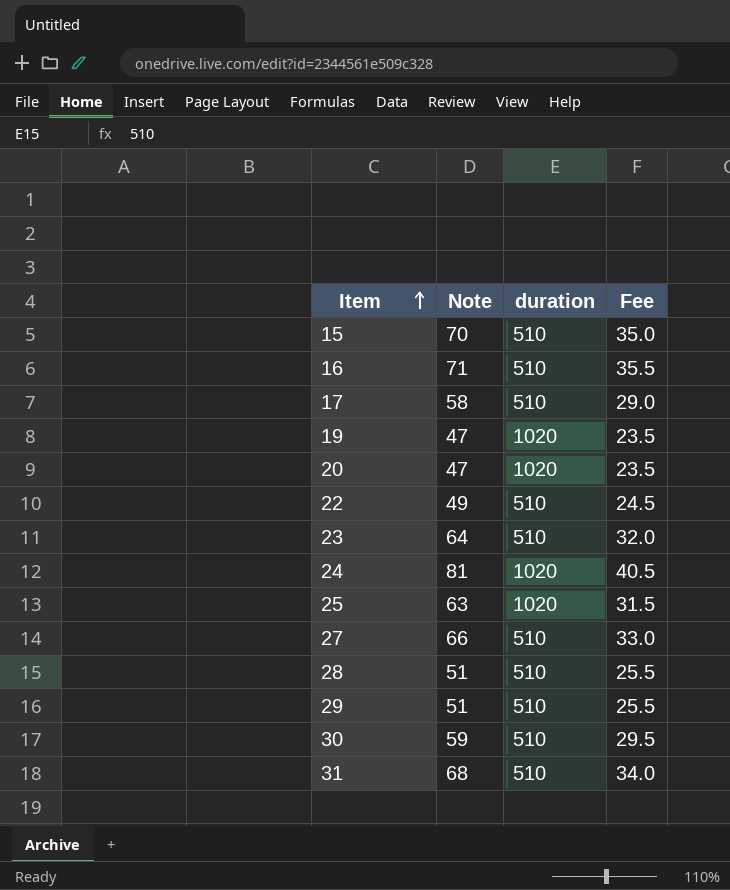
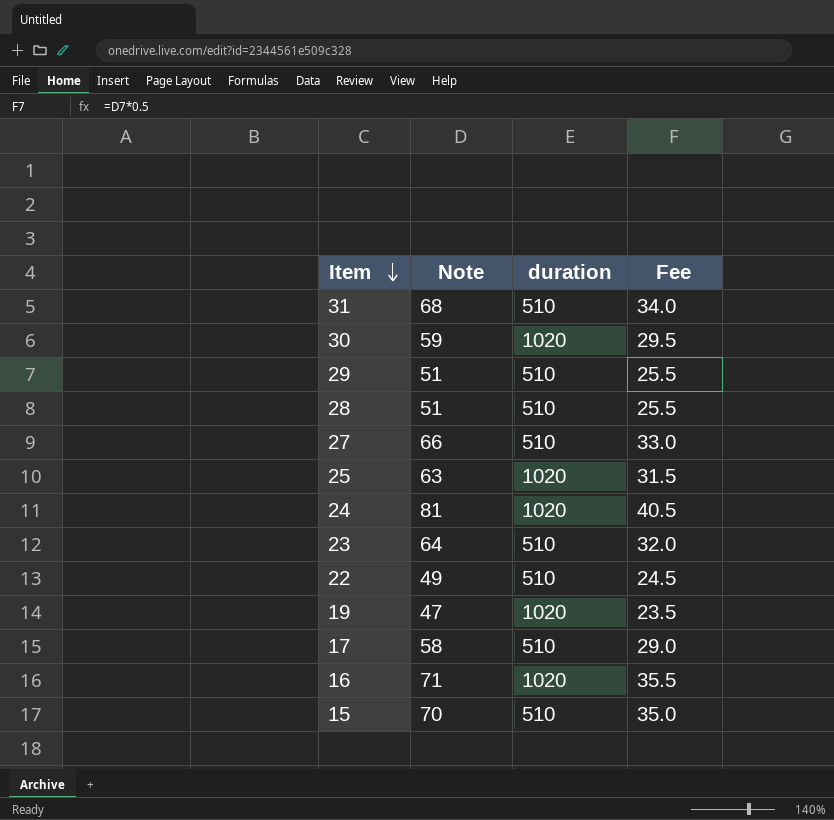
row order: Item ascending -> Item descending
row 20: 47 | 1020 | 23.5 -> none
30 | duration: 510 -> 1020
16 | duration: 510 -> 1020

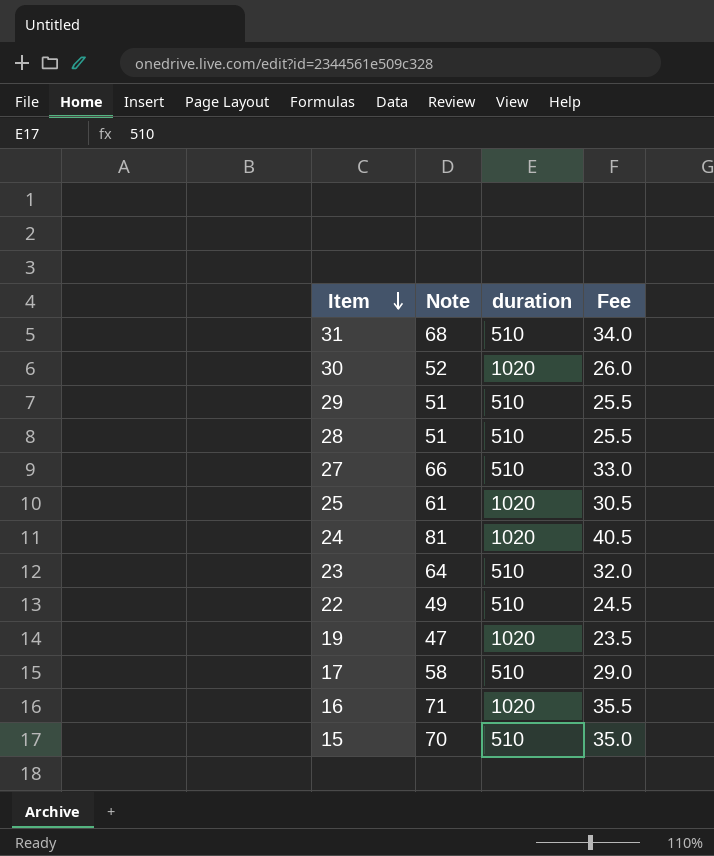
30 | Note: 59 -> 52
30 | Fee: 29.5 -> 26.0
25 | Note: 63 -> 61
25 | Fee: 31.5 -> 30.5

